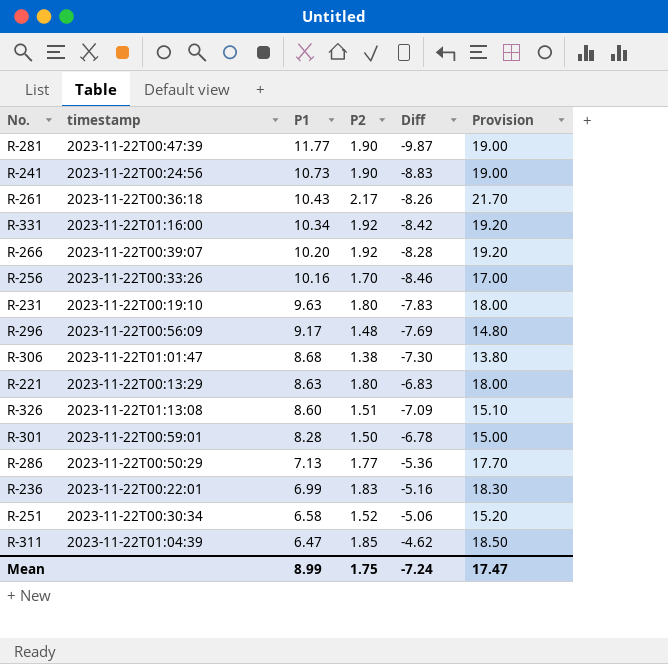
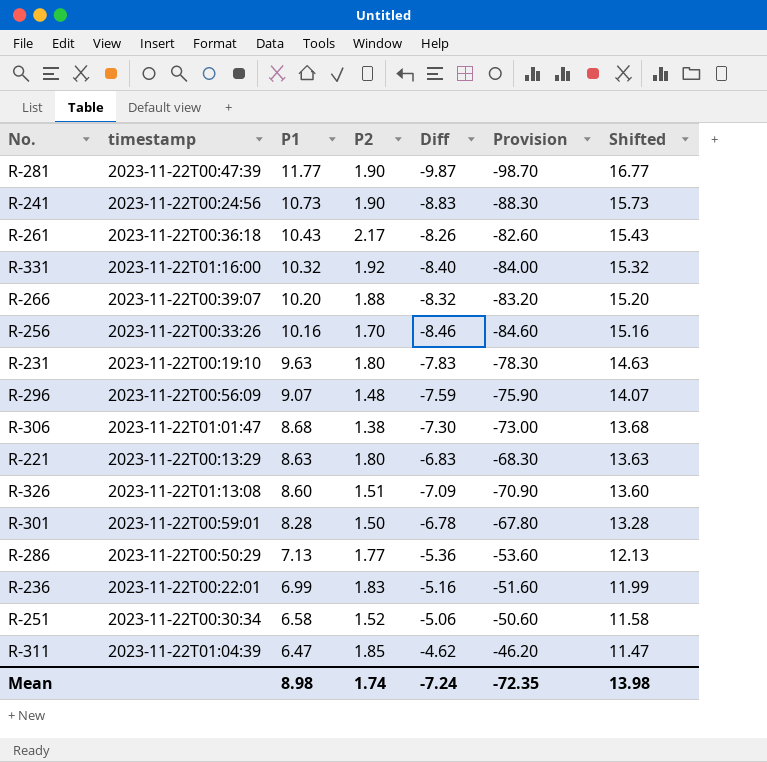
column Provision | formula: [P2] * 10 -> [Diff] * 10
column Shifted | formula: none -> [P1] + 5
R-331 | P1: 10.34 -> 10.32
R-331 | Diff: -8.42 -> -8.40
R-266 | P2: 1.92 -> 1.88
R-266 | Diff: -8.28 -> -8.32
R-296 | P1: 9.17 -> 9.07
R-296 | Diff: -7.69 -> -7.59
Mean | P1: 8.99 -> 8.98
Mean | P2: 1.75 -> 1.74
Mean | Provision: 17.47 -> -72.35

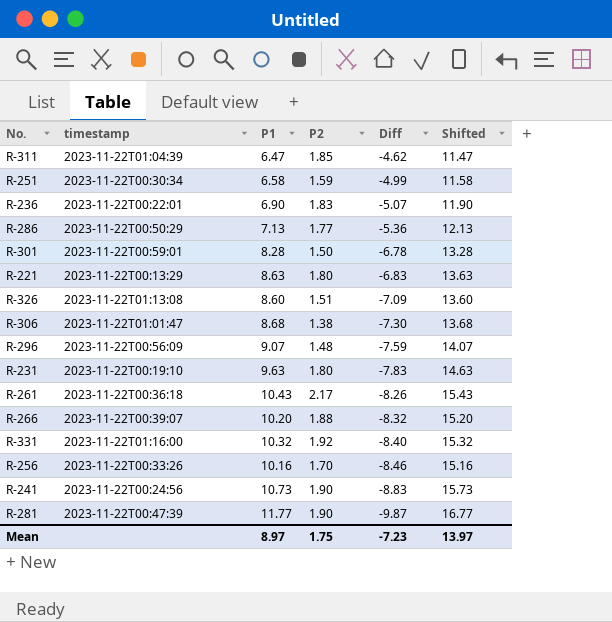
row order: P1 descending -> Diff descending
column Provision | formula: [Diff] * 10 -> none
R-251 | P2: 1.52 -> 1.59
R-251 | Diff: -5.06 -> -4.99
R-236 | P1: 6.99 -> 6.90
R-236 | Diff: -5.16 -> -5.07
R-236 | Shifted: 11.99 -> 11.90
Mean | P1: 8.98 -> 8.97
Mean | P2: 1.74 -> 1.75
Mean | Diff: -7.24 -> -7.23
Mean | Shifted: 13.98 -> 13.97

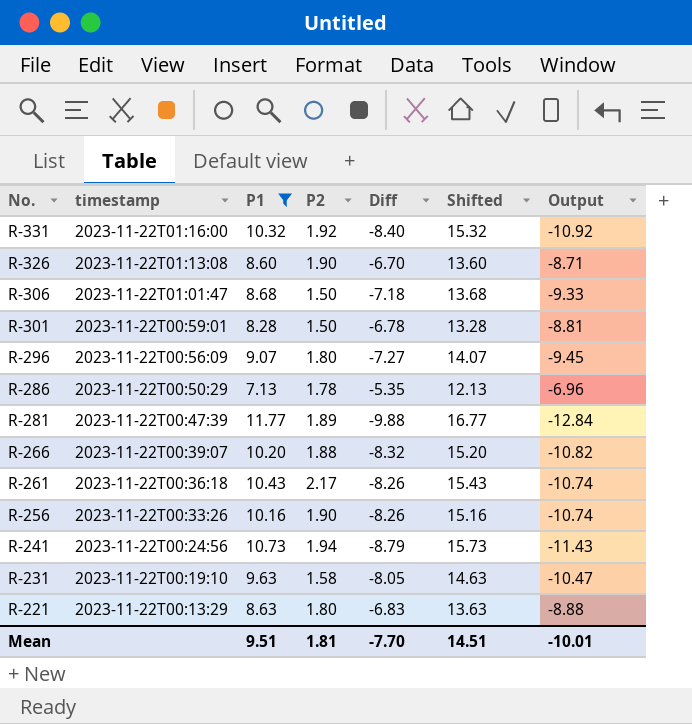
filter: none -> P1 >= 7.13
row order: Diff descending -> No. descending
column Output | formula: none -> [Diff] * 1.3
R-326 | P2: 1.51 -> 1.90
R-326 | Diff: -7.09 -> -6.70
R-306 | P2: 1.38 -> 1.50
R-306 | Diff: -7.30 -> -7.18
R-296 | P2: 1.48 -> 1.80
R-296 | Diff: -7.59 -> -7.27
R-286 | P2: 1.77 -> 1.78
R-286 | Diff: -5.36 -> -5.35
R-281 | P2: 1.90 -> 1.89
R-281 | Diff: -9.87 -> -9.88
R-256 | P2: 1.70 -> 1.90
R-256 | Diff: -8.46 -> -8.26
R-241 | P2: 1.90 -> 1.94
R-241 | Diff: -8.83 -> -8.79
R-231 | P2: 1.80 -> 1.58
R-231 | Diff: -7.83 -> -8.05
Mean | P1: 8.97 -> 9.51
Mean | P2: 1.75 -> 1.81
Mean | Diff: -7.23 -> -7.70
Mean | Shifted: 13.97 -> 14.51

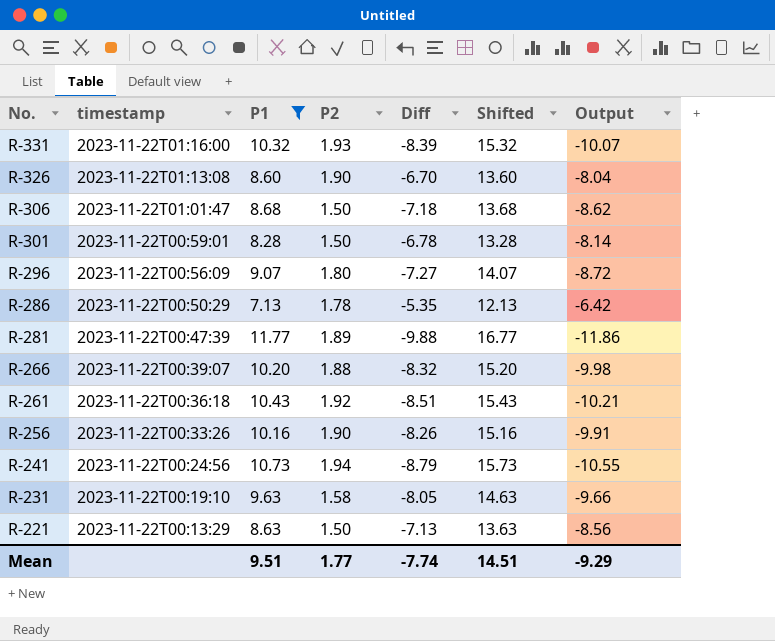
column Output | formula: [Diff] * 1.3 -> [Diff] * 1.2
R-331 | P2: 1.92 -> 1.93
R-331 | Diff: -8.40 -> -8.39
R-261 | P2: 2.17 -> 1.92
R-261 | Diff: -8.26 -> -8.51
R-221 | P2: 1.80 -> 1.50
R-221 | Diff: -6.83 -> -7.13
Mean | P2: 1.81 -> 1.77
Mean | Diff: -7.70 -> -7.74
Mean | Output: -10.01 -> -9.29

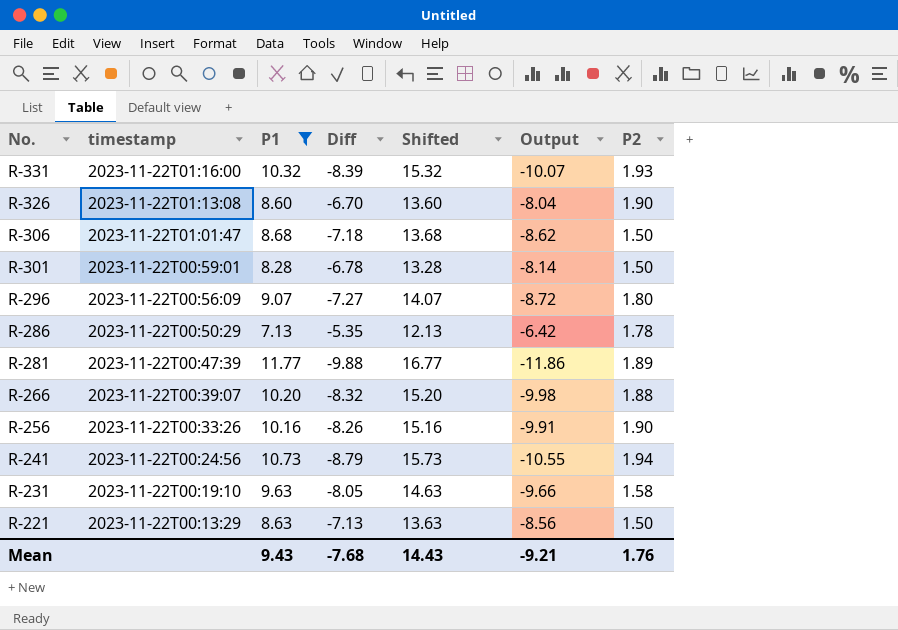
column P2 | position: 4 -> 7
row R-261: 2023-11-22T00:36:18 | 10.43 | 1.92 | -8.51 | 15.43 | -10.21 -> none
Mean | P1: 9.51 -> 9.43
Mean | Diff: -7.74 -> -7.68
Mean | Shifted: 14.51 -> 14.43
Mean | Output: -9.29 -> -9.21
Mean | P2: 1.77 -> 1.76

